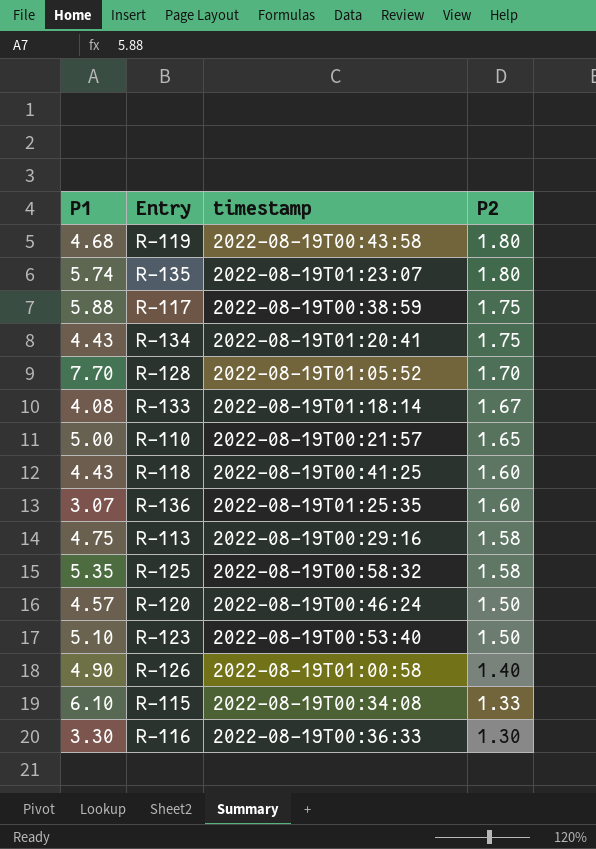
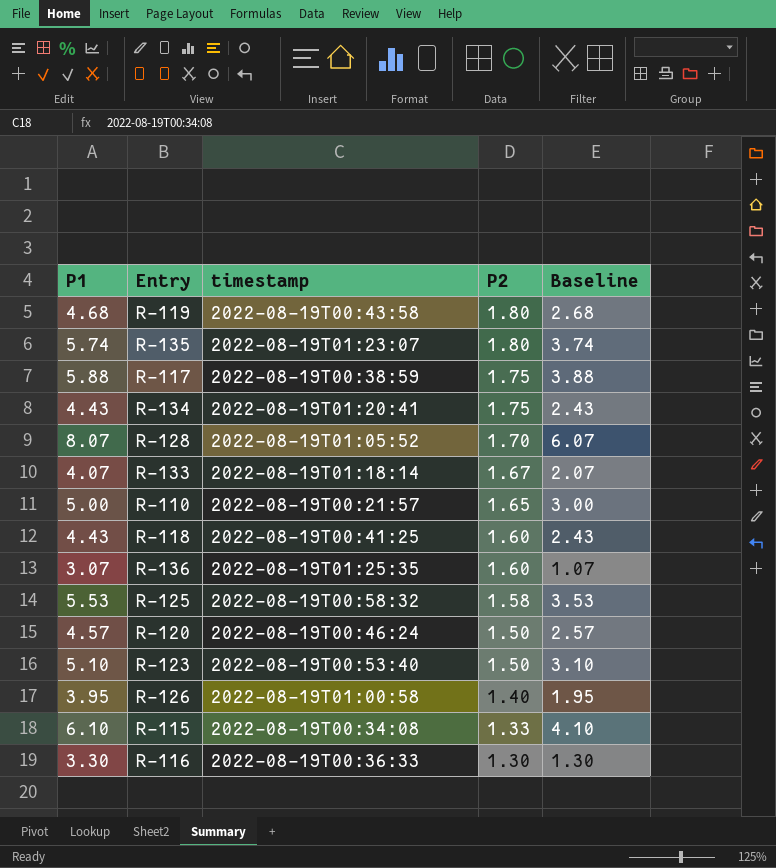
column Baseline | formula: none -> [P1] - 2
row R-113: 4.75 | 2022-08-19T00:29:16 | 1.58 -> none
R-128 | P1: 7.70 -> 8.07
R-133 | P1: 4.08 -> 4.07
R-125 | P1: 5.35 -> 5.53
R-126 | P1: 4.90 -> 3.95

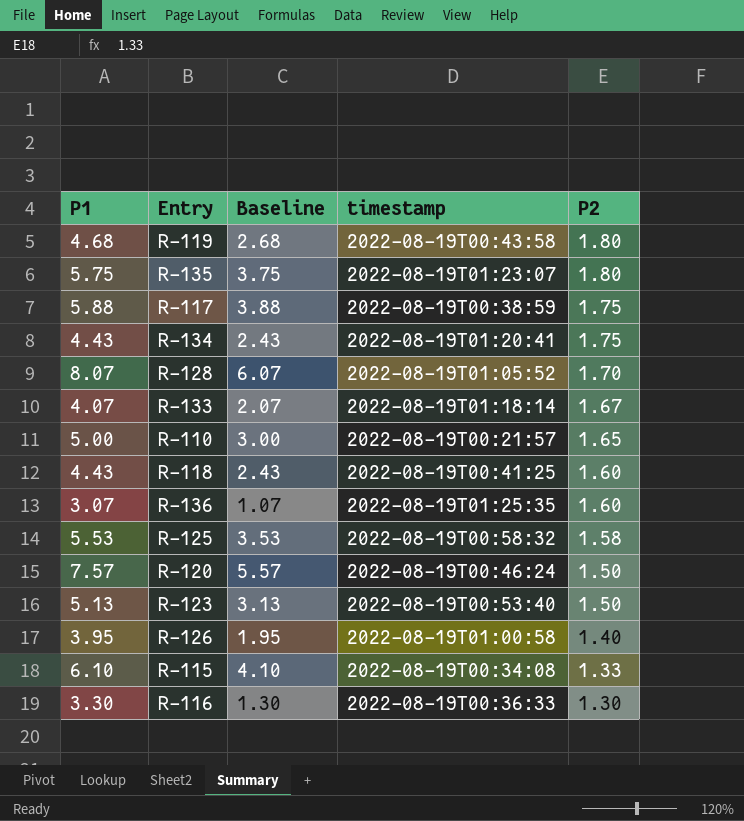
column Baseline | position: 5 -> 3
R-135 | P1: 5.74 -> 5.75
R-135 | Baseline: 3.74 -> 3.75
R-120 | P1: 4.57 -> 7.57
R-120 | Baseline: 2.57 -> 5.57
R-123 | P1: 5.10 -> 5.13
R-123 | Baseline: 3.10 -> 3.13

